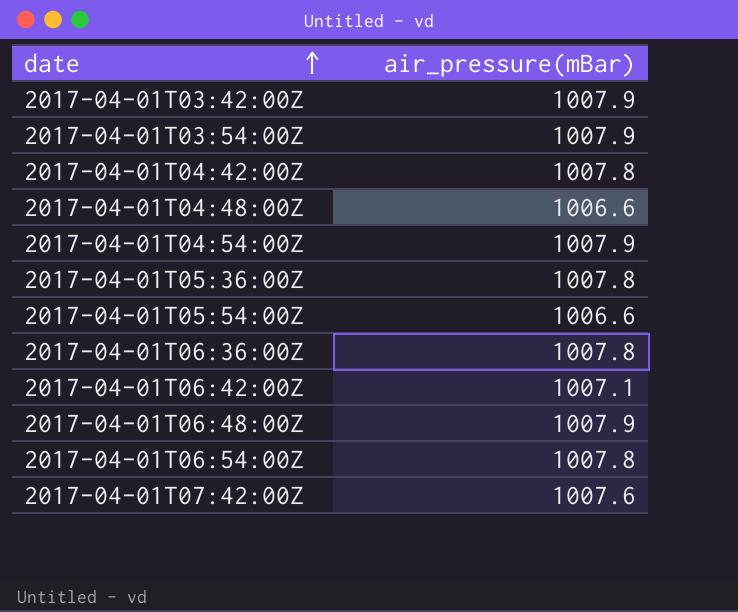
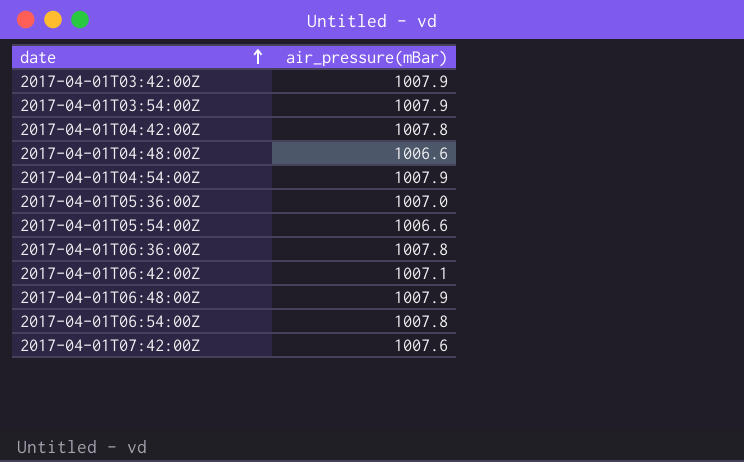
2017-04-01T05:36:00Z | air_pressure(mBar): 1007.8 -> 1007.0

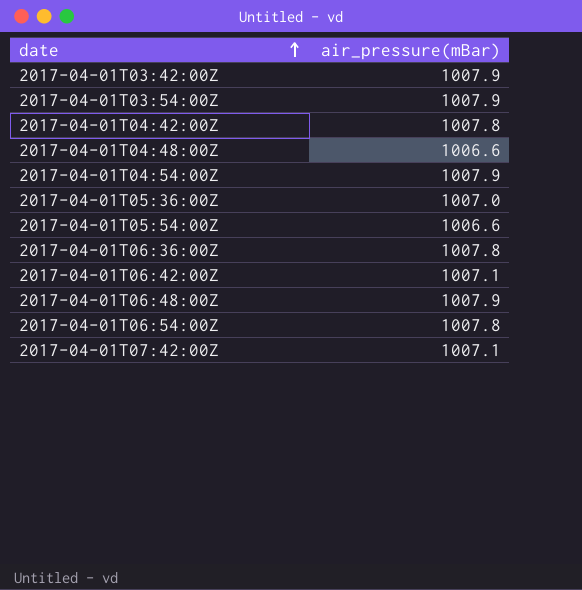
2017-04-01T07:42:00Z | air_pressure(mBar): 1007.6 -> 1007.1

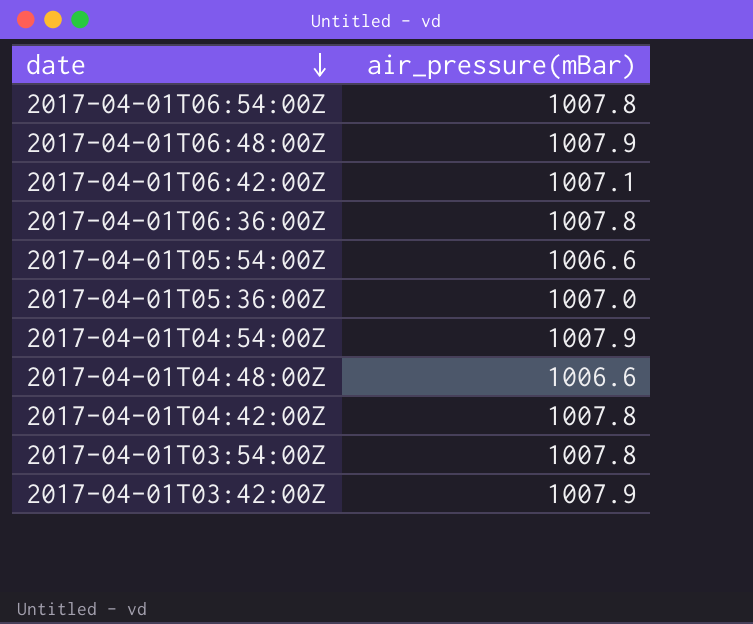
row order: date ascending -> date descending
row 2017-04-01T07:42:00Z: 1007.1 -> none
2017-04-01T03:54:00Z | air_pressure(mBar): 1007.9 -> 1007.8

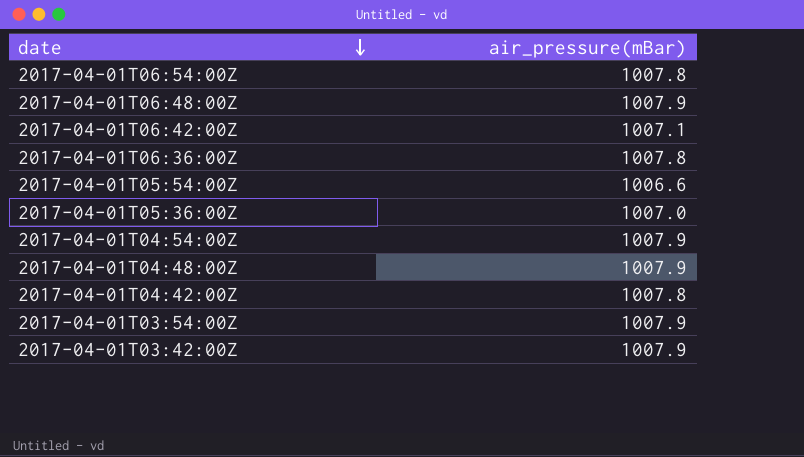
2017-04-01T04:48:00Z | air_pressure(mBar): 1006.6 -> 1007.9
2017-04-01T03:54:00Z | air_pressure(mBar): 1007.8 -> 1007.9

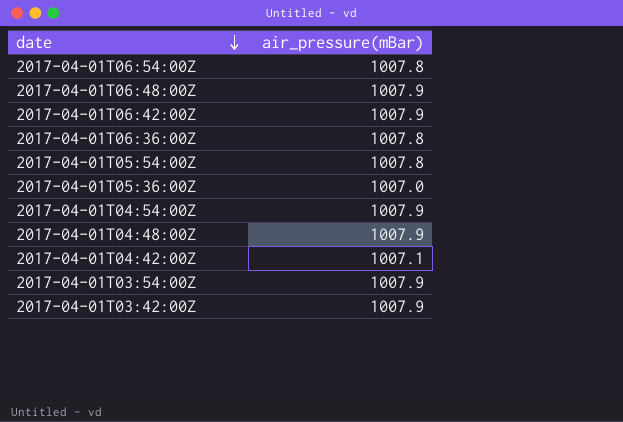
2017-04-01T06:42:00Z | air_pressure(mBar): 1007.1 -> 1007.9
2017-04-01T05:54:00Z | air_pressure(mBar): 1006.6 -> 1007.8
2017-04-01T04:42:00Z | air_pressure(mBar): 1007.8 -> 1007.1

